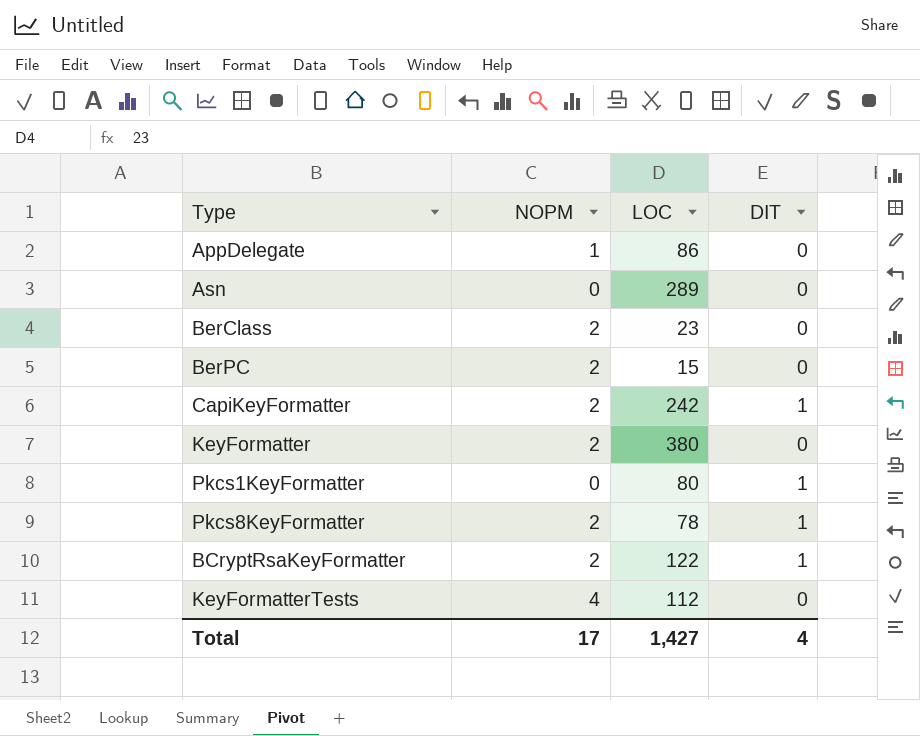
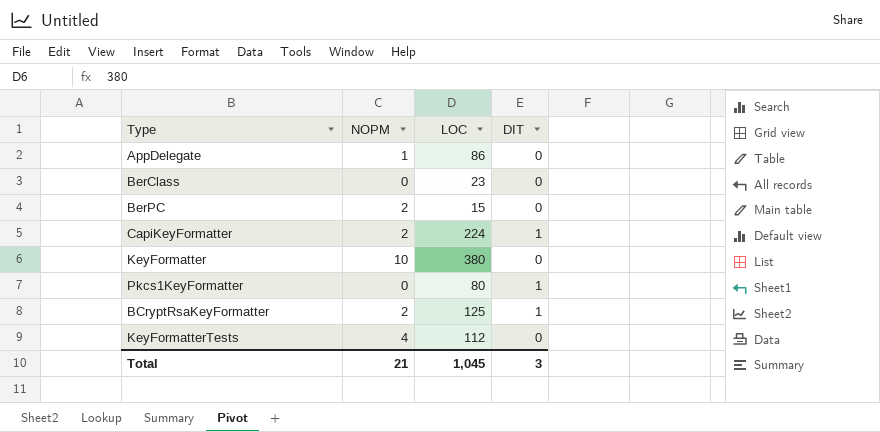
row Asn: 0 | 289 | 0 -> none
row Pkcs8KeyFormatter: 2 | 78 | 1 -> none
BerClass | NOPM: 2 -> 0
CapiKeyFormatter | LOC: 242 -> 224
KeyFormatter | NOPM: 2 -> 10
BCryptRsaKeyFormatter | LOC: 122 -> 125
Total | NOPM: 17 -> 21
Total | LOC: 1,427 -> 1,045
Total | DIT: 4 -> 3

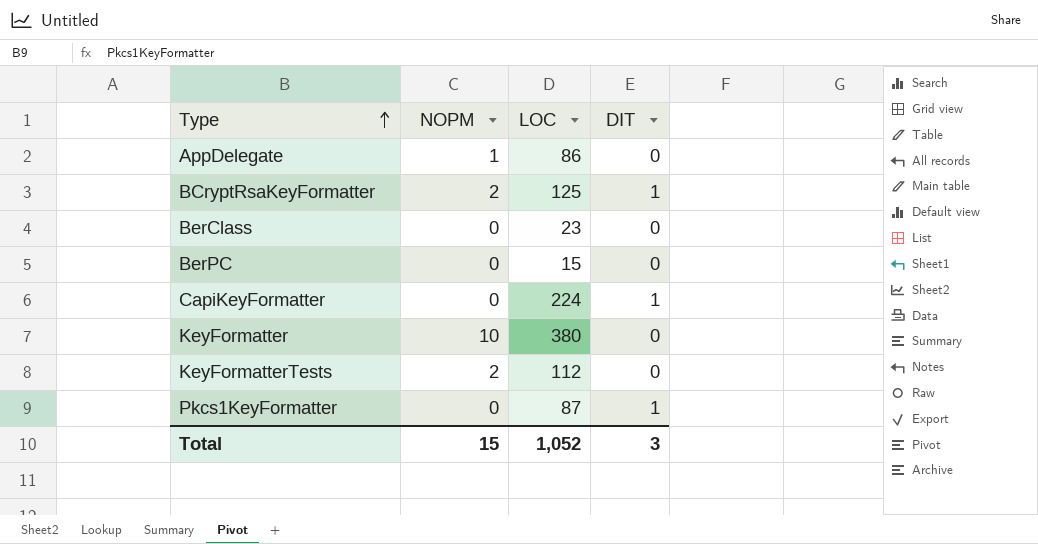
row order: none -> Type ascending
BerPC | NOPM: 2 -> 0
CapiKeyFormatter | NOPM: 2 -> 0
KeyFormatterTests | NOPM: 4 -> 2
Pkcs1KeyFormatter | LOC: 80 -> 87
Total | NOPM: 21 -> 15
Total | LOC: 1,045 -> 1,052

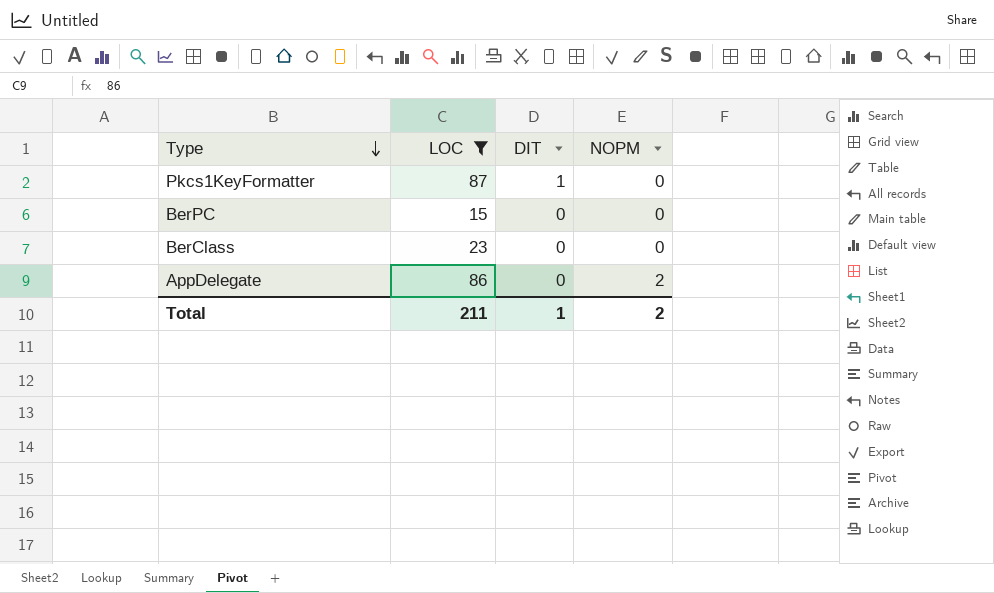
filter: none -> LOC <= 87
row order: Type ascending -> Type descending
column NOPM | position: 2 -> 4
AppDelegate | NOPM: 1 -> 2
Total | LOC: 1,052 -> 211
Total | DIT: 3 -> 1
Total | NOPM: 15 -> 2

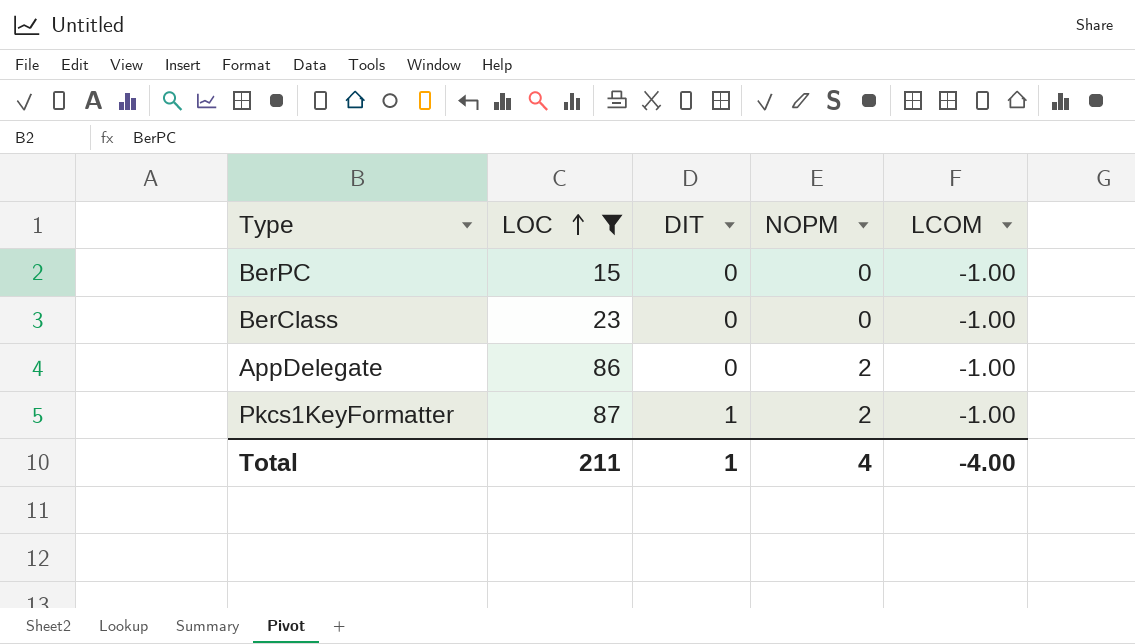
row order: Type descending -> LOC ascending
column LCOM | position: none -> 5
Pkcs1KeyFormatter | NOPM: 0 -> 2
Total | NOPM: 2 -> 4

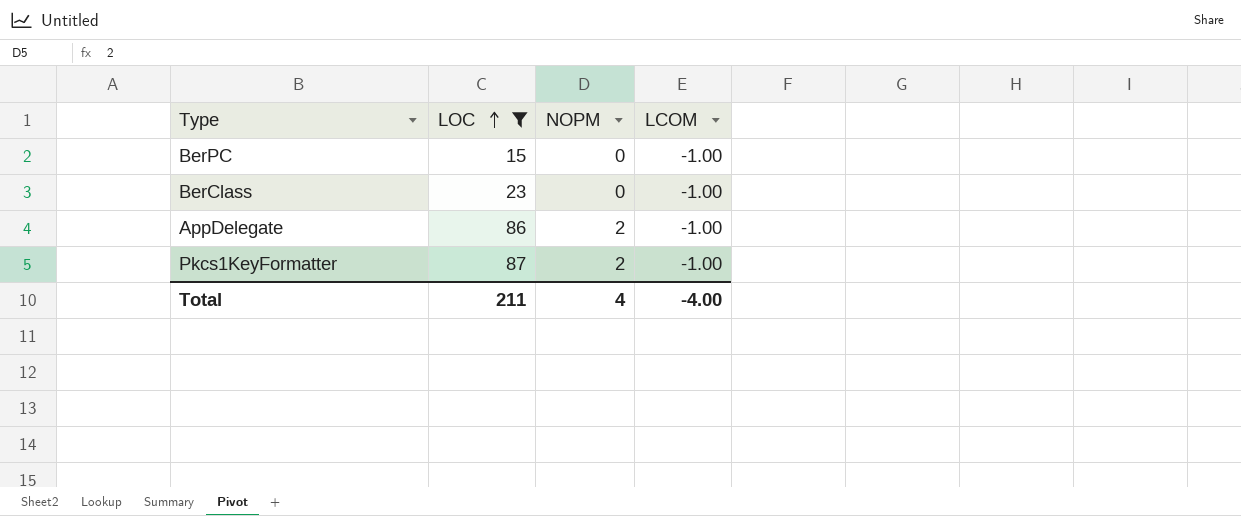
column DIT | position: 3 -> none

